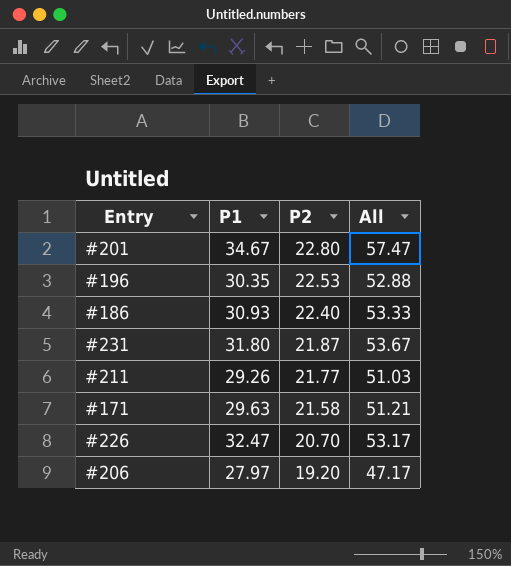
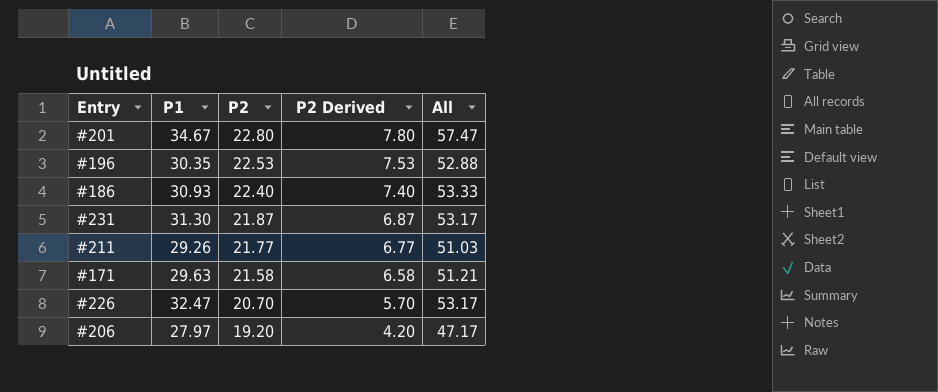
column P2 Derived | formula: none -> [P2] - 15
#231 | P1: 31.80 -> 31.30
#231 | All: 53.67 -> 53.17

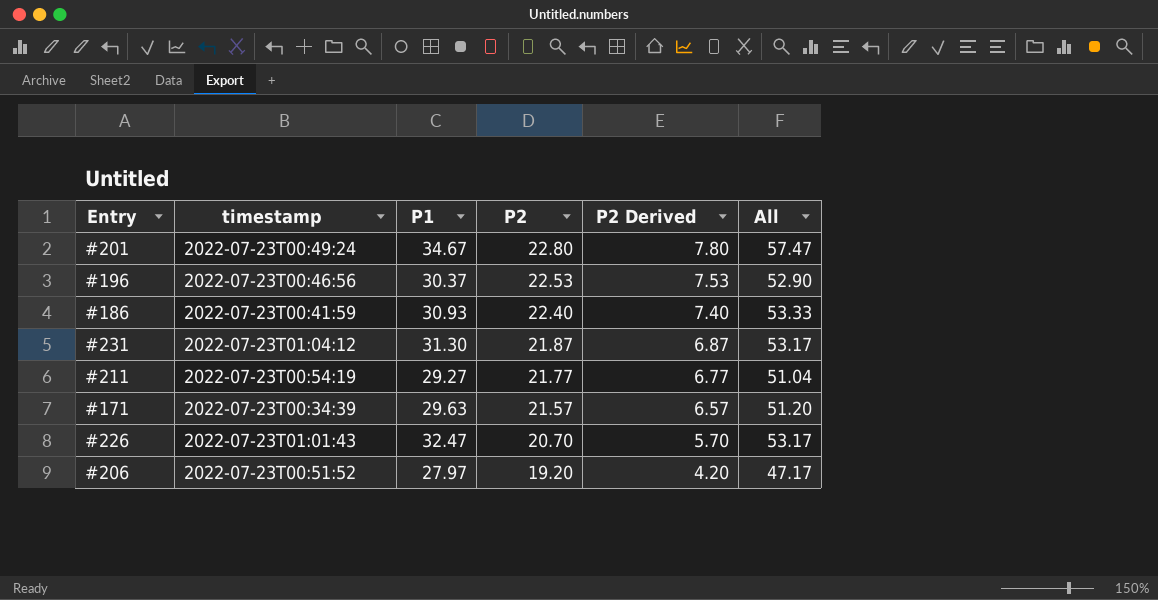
column timestamp | position: none -> 2
#196 | P1: 30.35 -> 30.37
#196 | All: 52.88 -> 52.90
#211 | P1: 29.26 -> 29.27
#211 | All: 51.03 -> 51.04
#171 | P2: 21.58 -> 21.57
#171 | P2 Derived: 6.58 -> 6.57
#171 | All: 51.21 -> 51.20

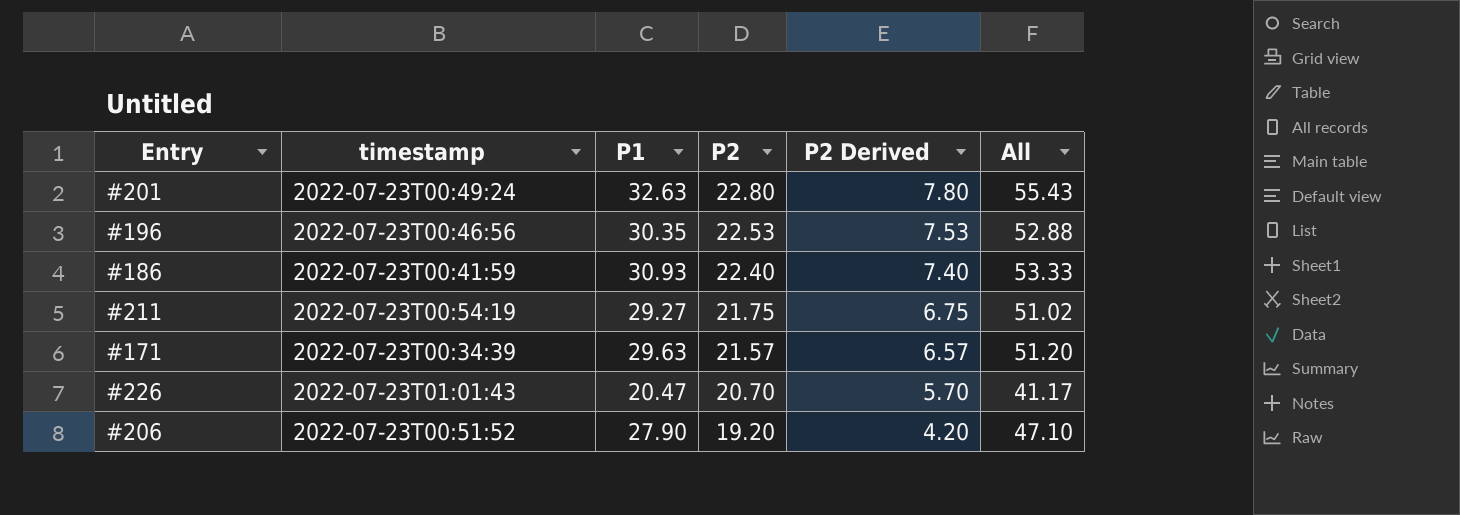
row #231: 2022-07-23T01:04:12 | 31.30 | 21.87 | 6.87 | 53.17 -> none
#201 | P1: 34.67 -> 32.63
#201 | All: 57.47 -> 55.43
#196 | P1: 30.37 -> 30.35
#196 | All: 52.90 -> 52.88
#211 | P2: 21.77 -> 21.75
#211 | P2 Derived: 6.77 -> 6.75
#211 | All: 51.04 -> 51.02
#226 | P1: 32.47 -> 20.47
#226 | All: 53.17 -> 41.17
#206 | P1: 27.97 -> 27.90
#206 | All: 47.17 -> 47.10

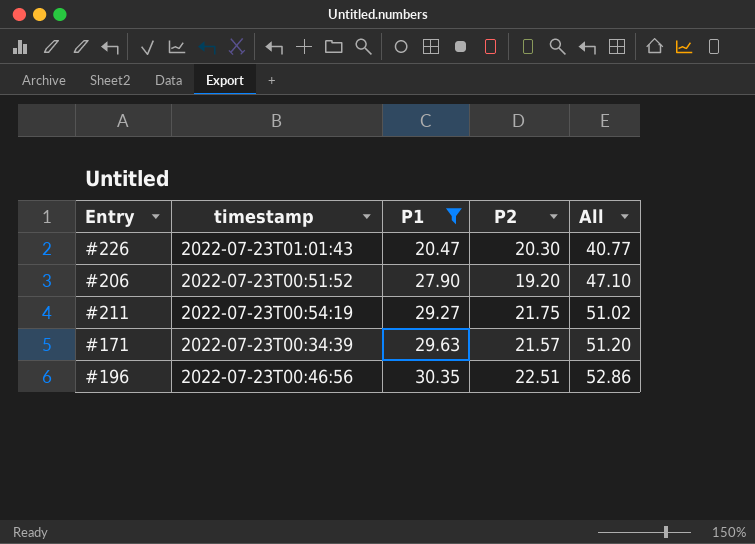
filter: none -> P1 <= 30.35
row order: P2 descending -> P1 ascending
column P2 Derived | formula: [P2] - 15 -> none
#226 | P2: 20.70 -> 20.30
#226 | All: 41.17 -> 40.77
#196 | P2: 22.53 -> 22.51
#196 | All: 52.88 -> 52.86

